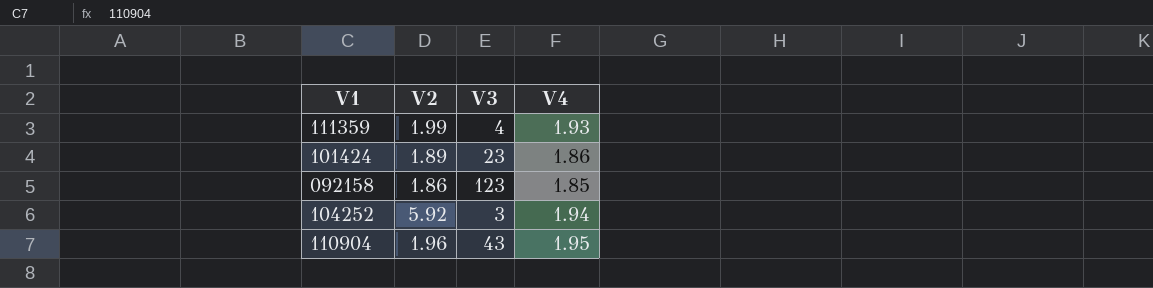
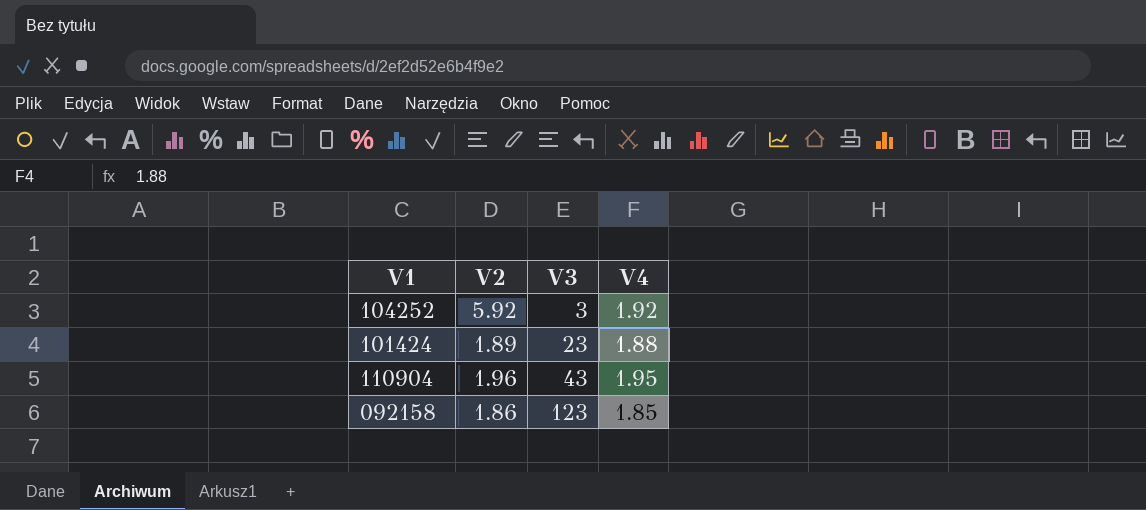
row order: none -> V3 ascending
row 111359: 1.99 | 4 | 1.93 -> none
104252 | V4: 1.94 -> 1.92
101424 | V4: 1.86 -> 1.88

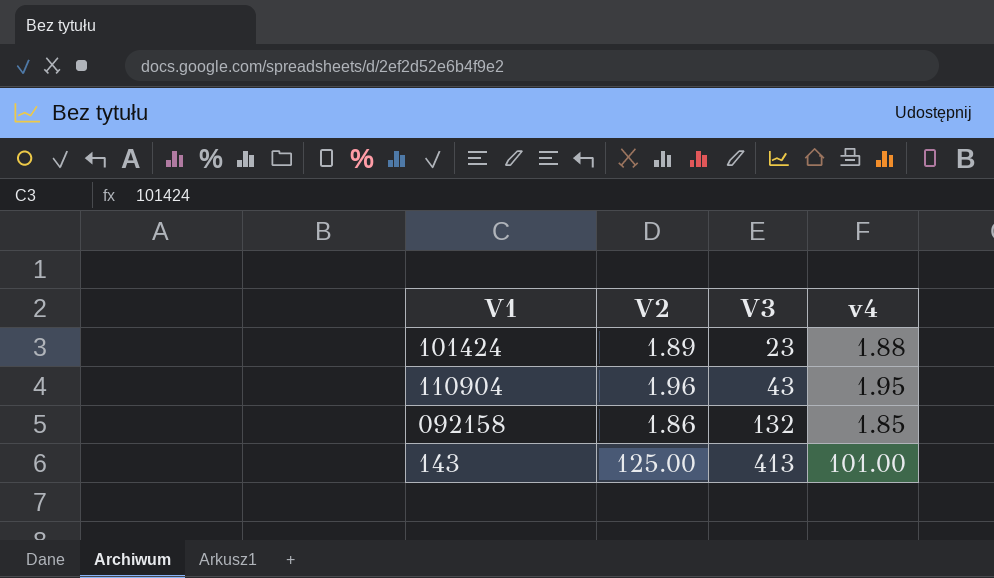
column name: V4 -> v4
row 104252: 5.92 | 3 | 1.92 -> none
092158 | V3: 123 -> 132
row 143: none -> 125.00 | 413 | 101.00

